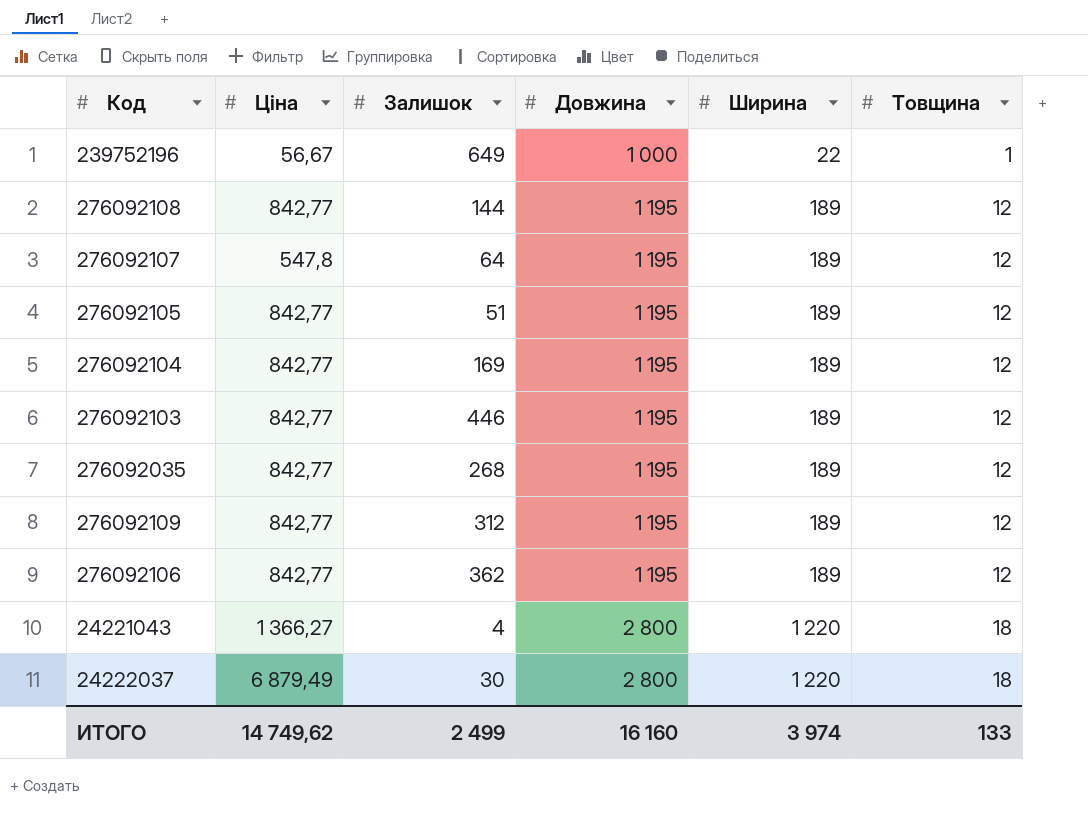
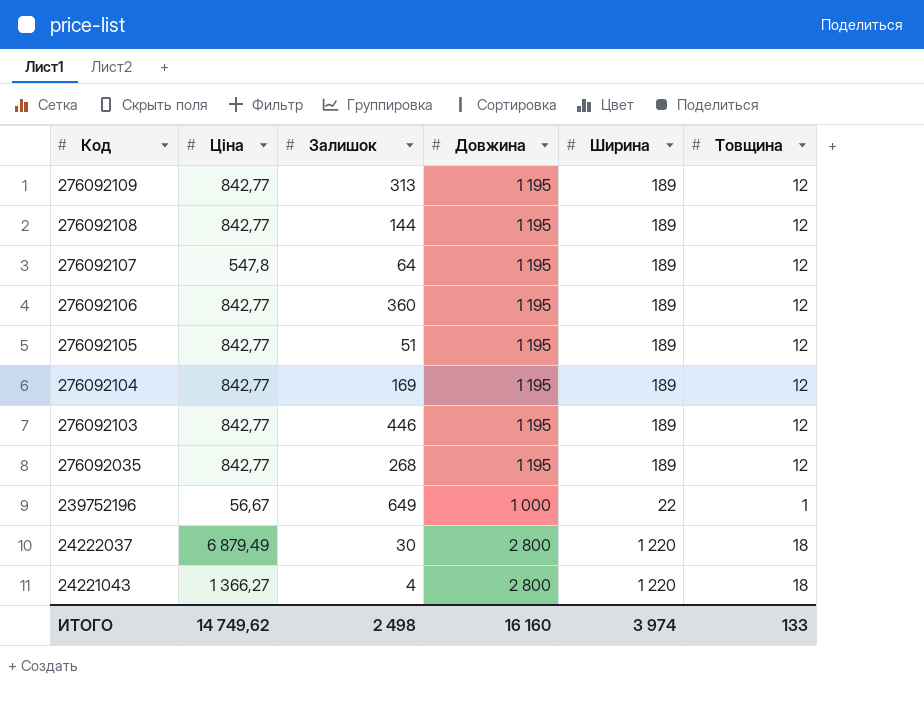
row order: Довжина ascending -> Код descending
276092109 | Залишок: 312 -> 313
276092106 | Залишок: 362 -> 360
ИТОГО | Залишок: 2 499 -> 2 498

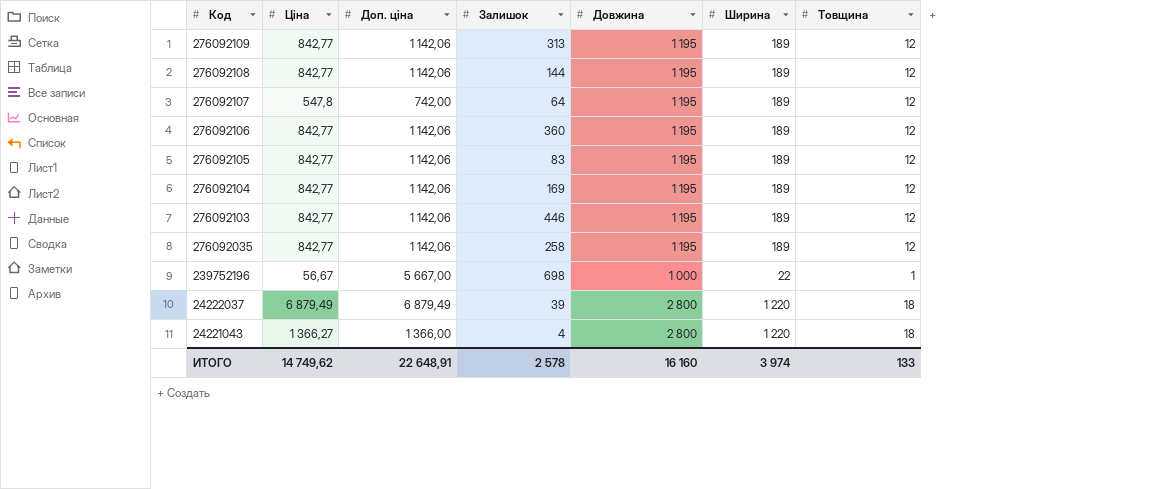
column Доп. ціна | position: none -> 3
276092105 | Залишок: 51 -> 83
276092035 | Залишок: 268 -> 258
239752196 | Залишок: 649 -> 698
24222037 | Залишок: 30 -> 39
ИТОГО | Залишок: 2 498 -> 2 578

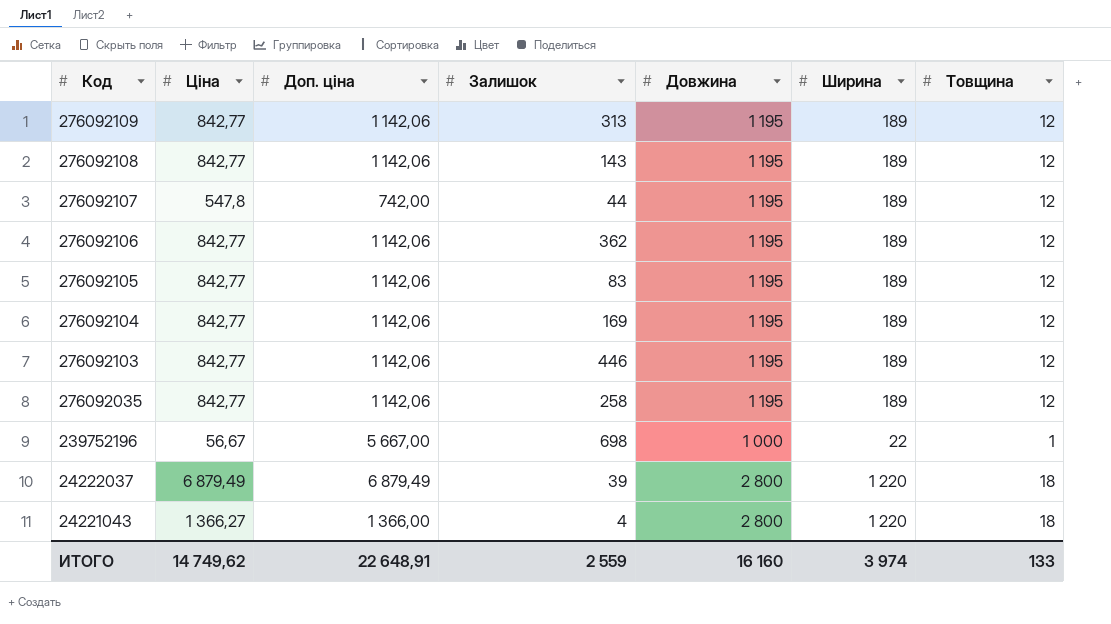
276092108 | Залишок: 144 -> 143
276092107 | Залишок: 64 -> 44
276092106 | Залишок: 360 -> 362
ИТОГО | Залишок: 2 578 -> 2 559

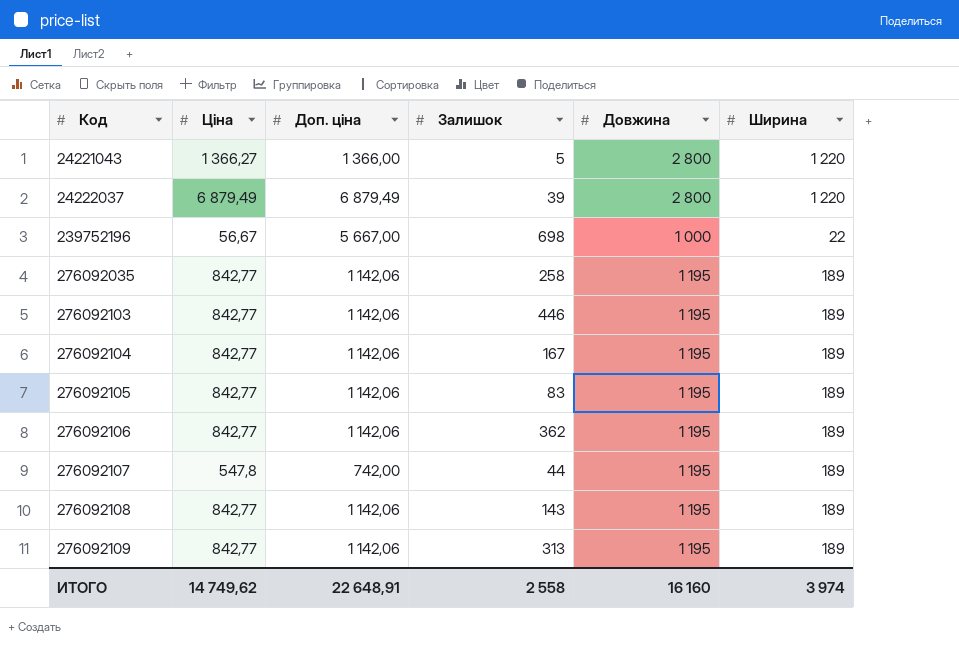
row order: Код descending -> Код ascending
column Товщина | position: 7 -> none
24221043 | Залишок: 4 -> 5
276092104 | Залишок: 169 -> 167
ИТОГО | Залишок: 2 559 -> 2 558

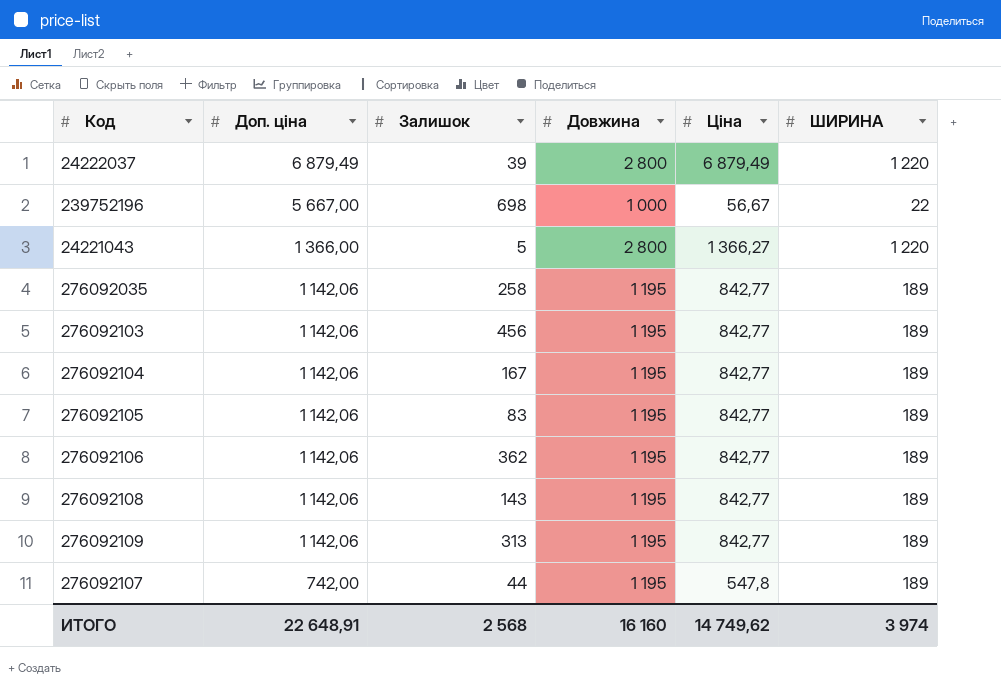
row order: Код ascending -> Доп. ціна descending
column Ціна | position: 2 -> 5
column name: Ширина -> ШИРИНА
276092103 | Залишок: 446 -> 456
ИТОГО | Залишок: 2 558 -> 2 568

